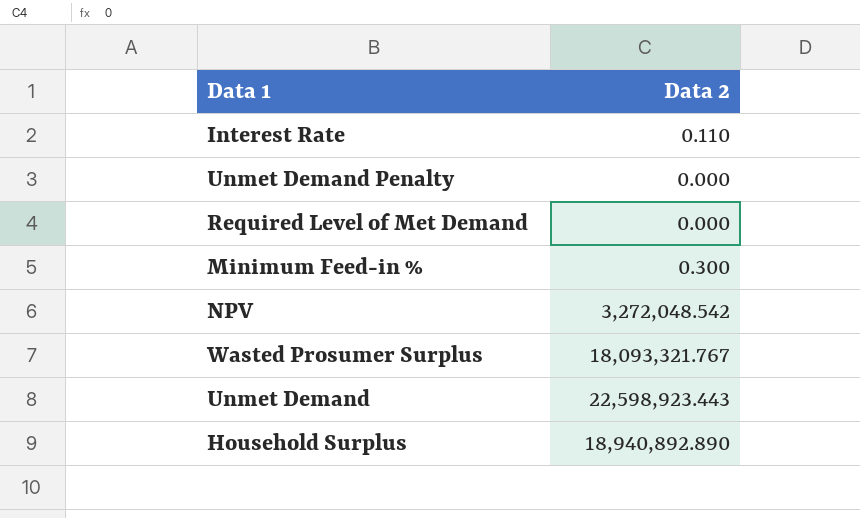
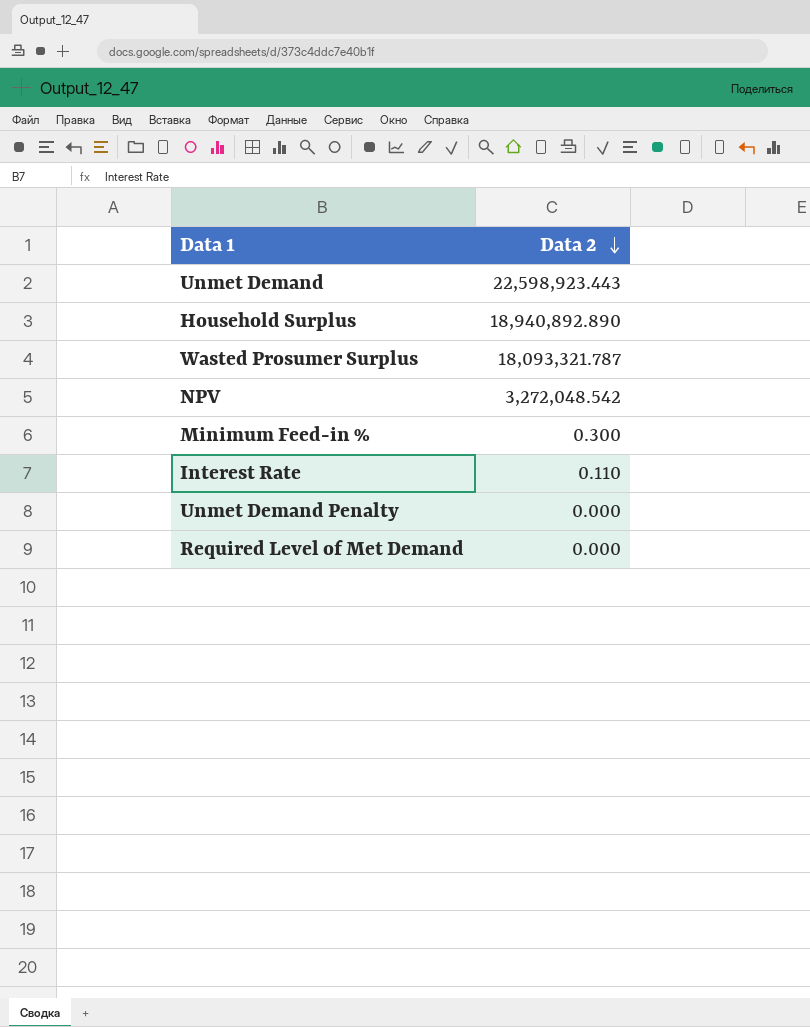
row order: none -> Data 2 descending
Wasted Prosumer Surplus | Data 2: 18,093,321.767 -> 18,093,321.787

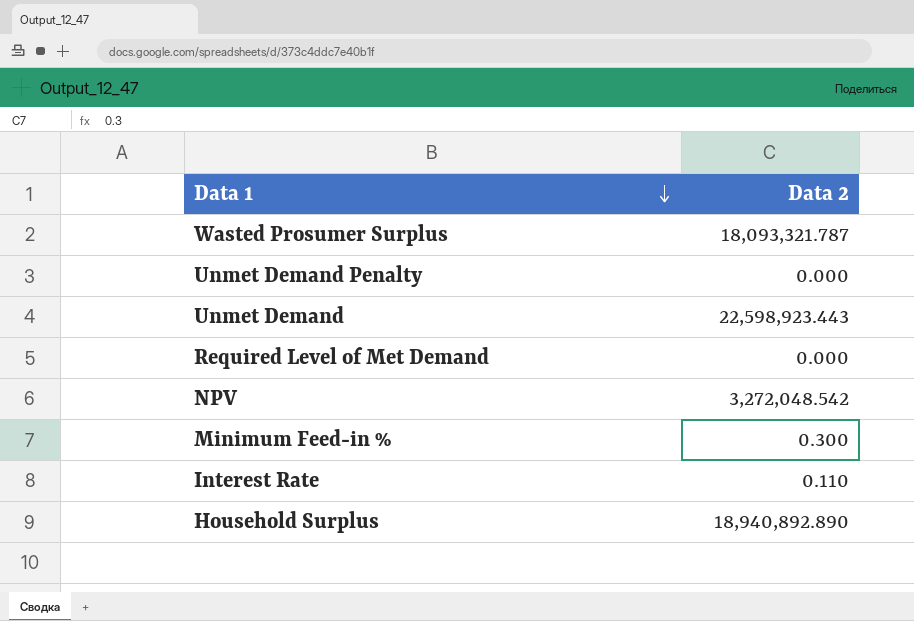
row order: Data 2 descending -> Data 1 descending

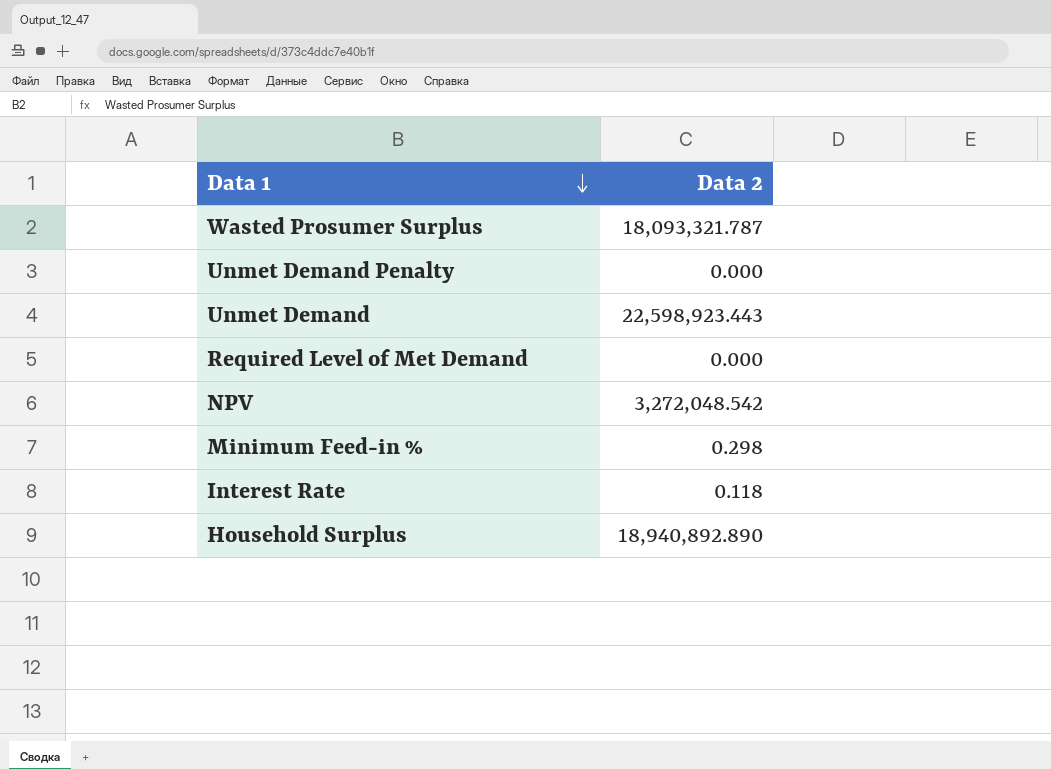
Minimum Feed-in % | Data 2: 0.300 -> 0.298
Interest Rate | Data 2: 0.110 -> 0.118

